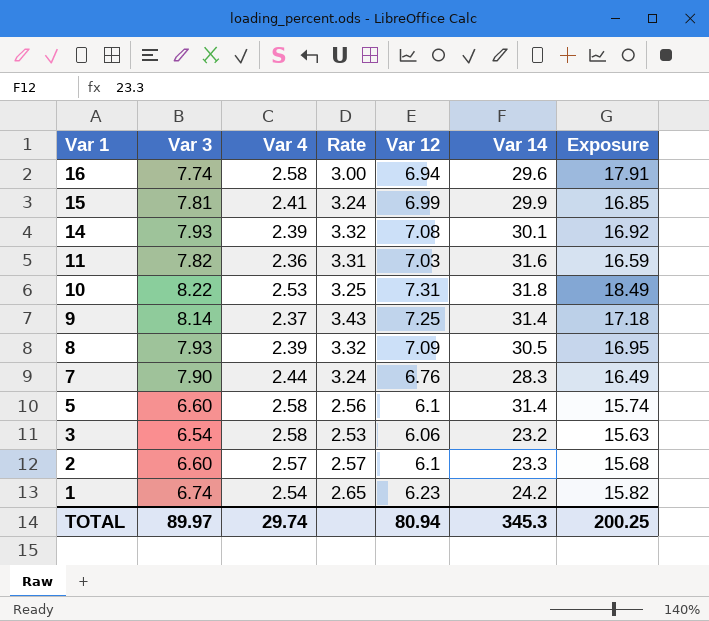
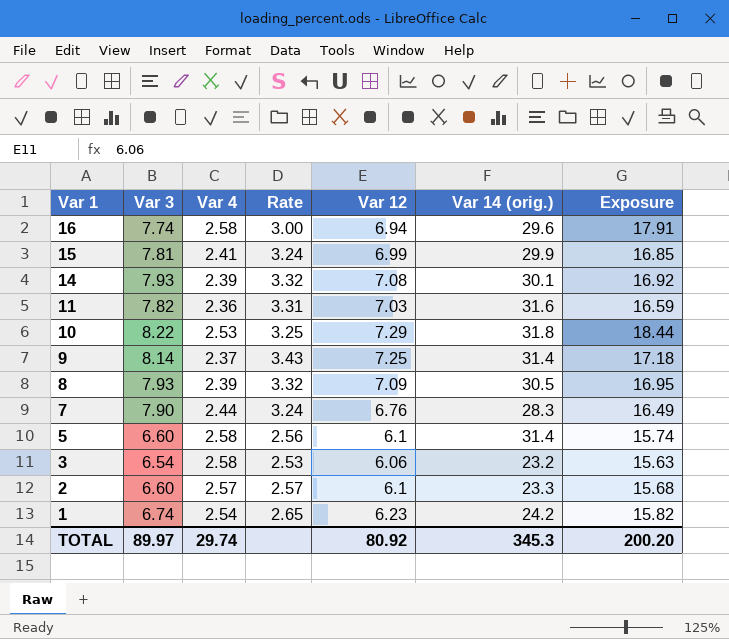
column name: Var 14 -> Var 14 (orig.)
10 | Var 12: 7.31 -> 7.29
10 | Exposure: 18.49 -> 18.44
TOTAL | Var 12: 80.94 -> 80.92
TOTAL | Exposure: 200.25 -> 200.20

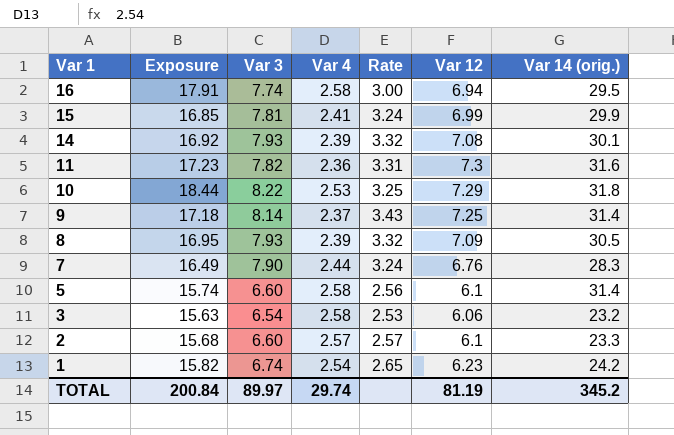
column Exposure | position: 7 -> 2
16 | Var 14 (orig.): 29.6 -> 29.5
11 | Exposure: 16.59 -> 17.23
11 | Var 12: 7.03 -> 7.3
TOTAL | Exposure: 200.20 -> 200.84
TOTAL | Var 12: 80.92 -> 81.19
TOTAL | Var 14 (orig.): 345.3 -> 345.2

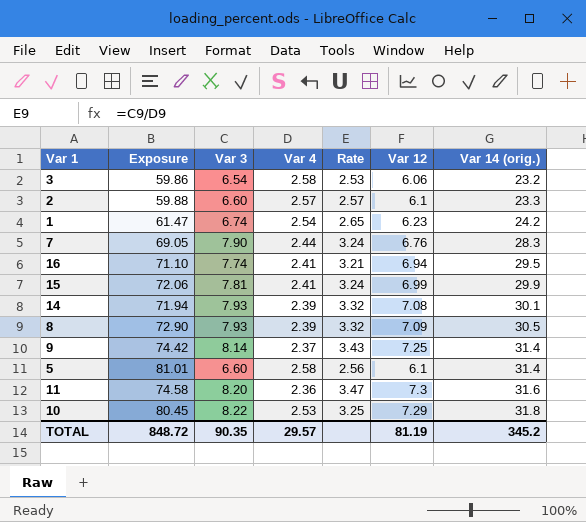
row order: Var 1 descending -> Var 14 (orig.) ascending
column Exposure | formula: [Var 4] * [Var 12] -> [Var 4] * [Var 14 (orig.)]
16 | Var 4: 2.58 -> 2.41
16 | Rate: 3.00 -> 3.21
11 | Var 3: 7.82 -> 8.20
11 | Rate: 3.31 -> 3.47
TOTAL | Exposure: 200.84 -> 848.72
TOTAL | Var 3: 89.97 -> 90.35
TOTAL | Var 4: 29.74 -> 29.57

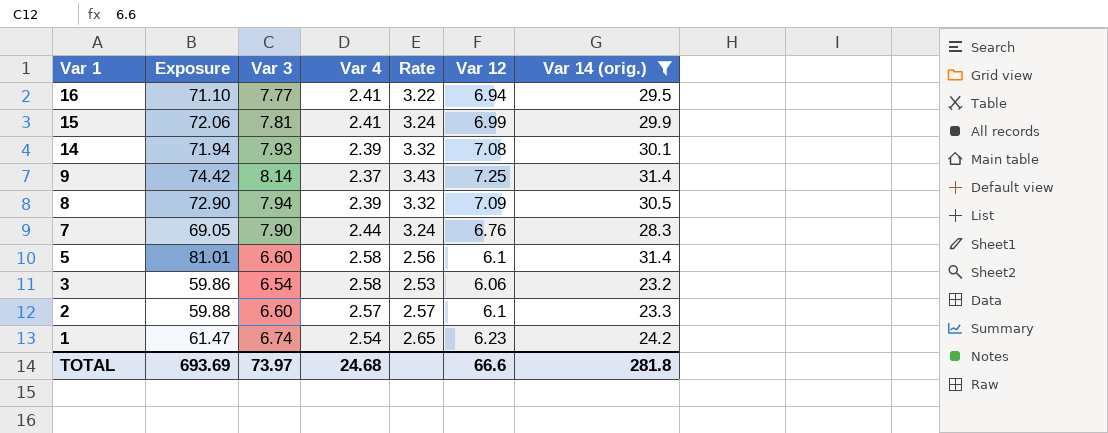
filter: none -> Var 14 (orig.) <= 31.4
row order: Var 14 (orig.) ascending -> Var 1 descending
16 | Var 3: 7.74 -> 7.77
16 | Rate: 3.21 -> 3.22
8 | Var 3: 7.93 -> 7.94
TOTAL | Exposure: 848.72 -> 693.69
TOTAL | Var 3: 90.35 -> 73.97
TOTAL | Var 4: 29.57 -> 24.68
TOTAL | Var 12: 81.19 -> 66.6
TOTAL | Var 14 (orig.): 345.2 -> 281.8

